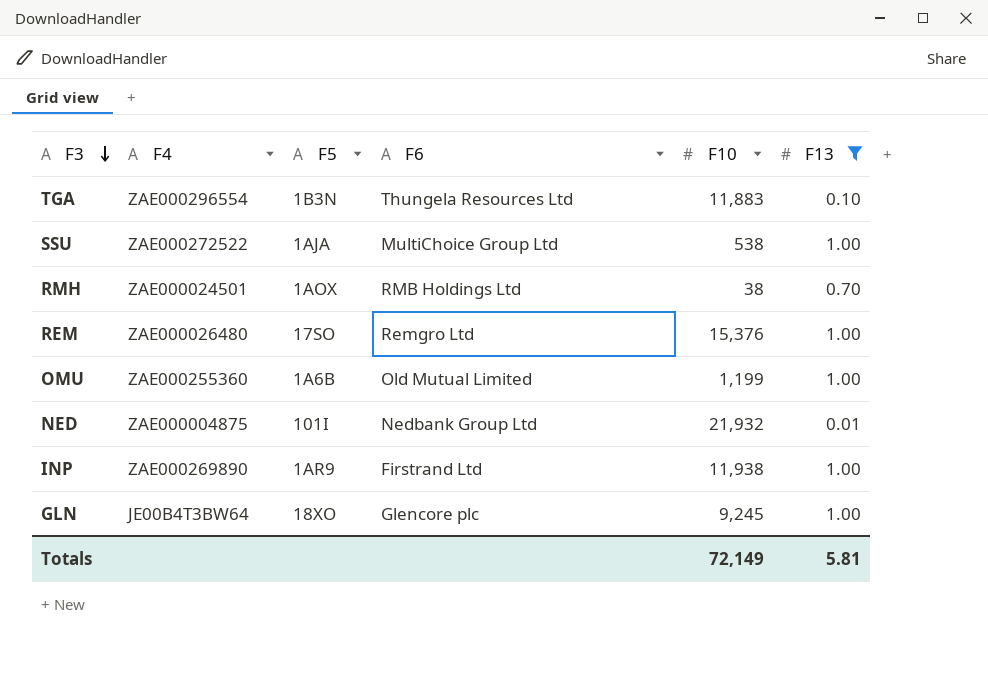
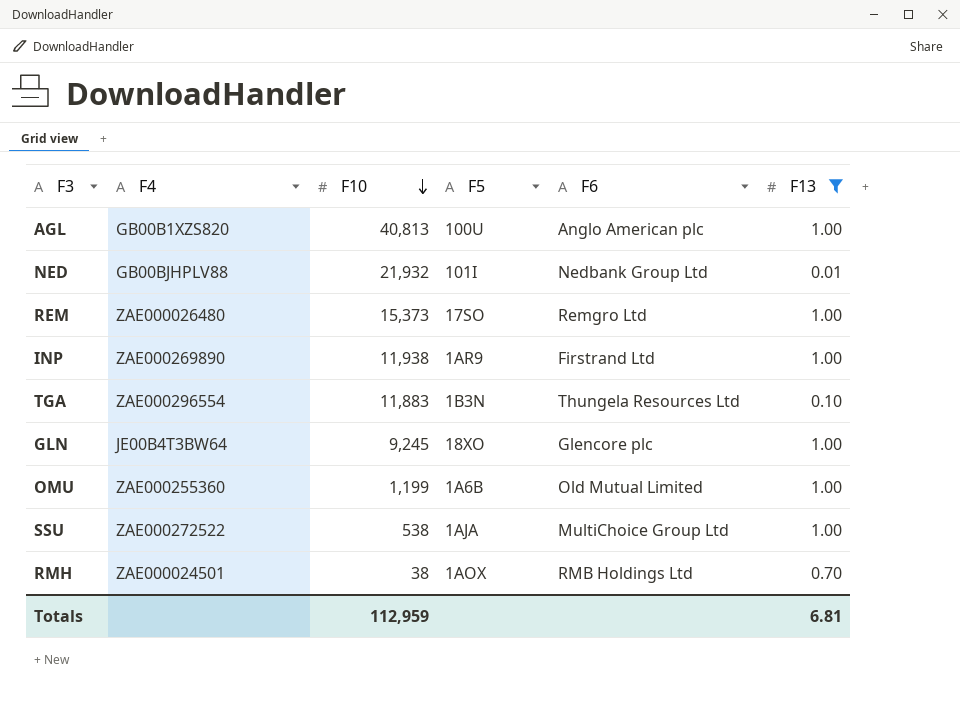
row order: F3 descending -> F10 descending
column F10 | position: 5 -> 3
row AGL: none -> GB00B1XZS820 | 40,813 | 100U | Anglo American plc | 1.00
NED | F4: ZAE000004875 -> GB00BJHPLV88
REM | F10: 15,376 -> 15,373
Totals | F10: 72,149 -> 112,959
Totals | F13: 5.81 -> 6.81

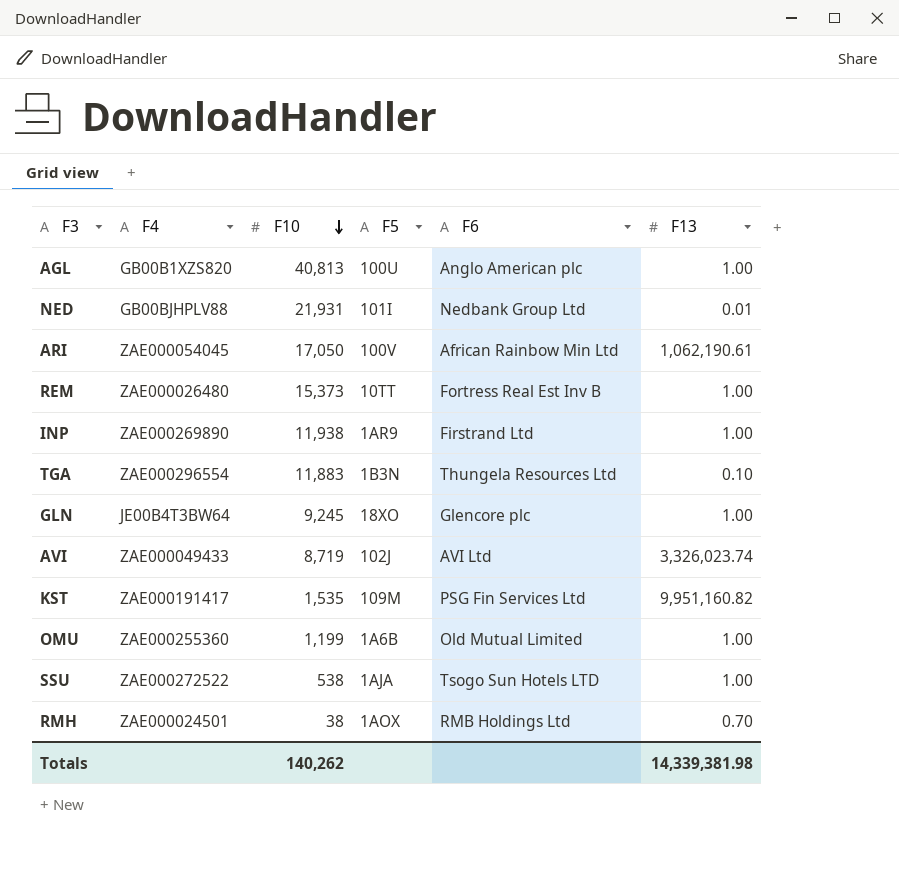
filter: F13 <= 1.00 -> none
NED | F10: 21,932 -> 21,931
REM | F5: 17SO -> 10TT
REM | F6: Remgro Ltd -> Fortress Real Est Inv B
SSU | F6: MultiChoice Group Ltd -> Tsogo Sun Hotels LTD
Totals | F10: 112,959 -> 140,262
Totals | F13: 6.81 -> 14,339,381.98

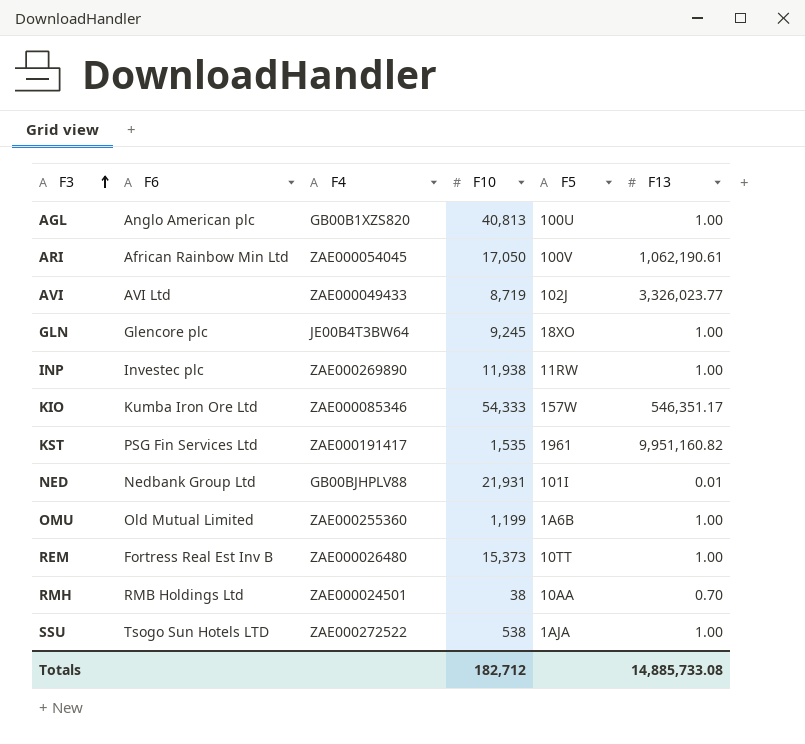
row order: F10 descending -> F3 ascending
column F6 | position: 5 -> 2
row TGA: ZAE000296554 | 11,883 | 1B3N | Thungela Resources Ltd | 0.10 -> none
AVI | F13: 3,326,023.74 -> 3,326,023.77
INP | F6: Firstrand Ltd -> Investec plc
INP | F5: 1AR9 -> 11RW
row KIO: none -> Kumba Iron Ore Ltd | ZAE000085346 | 54,333 | 157W | 546,351.17
KST | F5: 109M -> 1961
RMH | F5: 1AOX -> 10AA
Totals | F10: 140,262 -> 182,712
Totals | F13: 14,339,381.98 -> 14,885,733.08

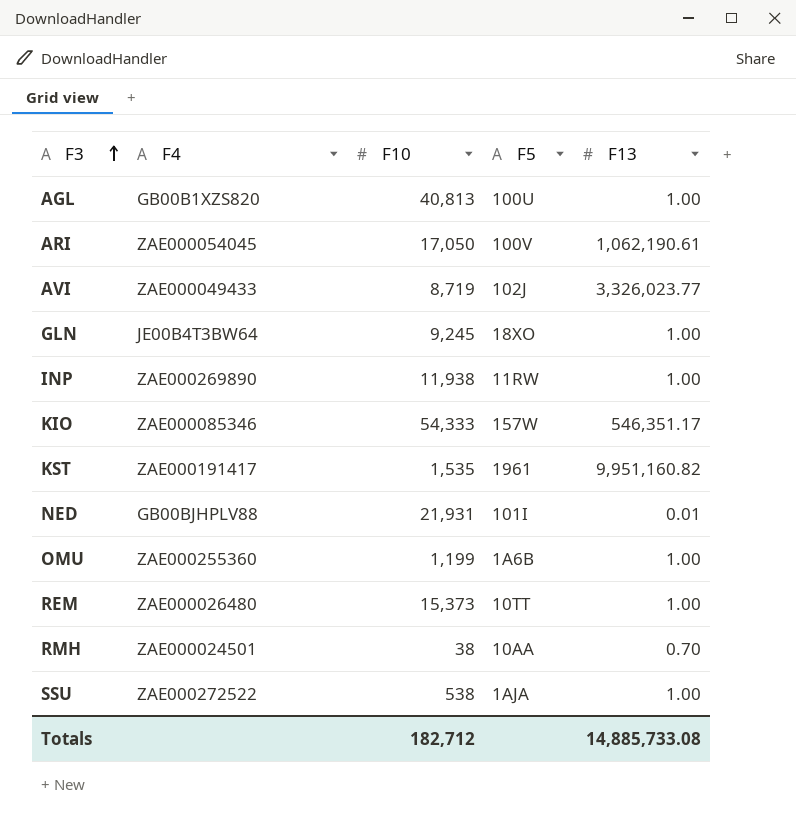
column F6 | position: 2 -> none

